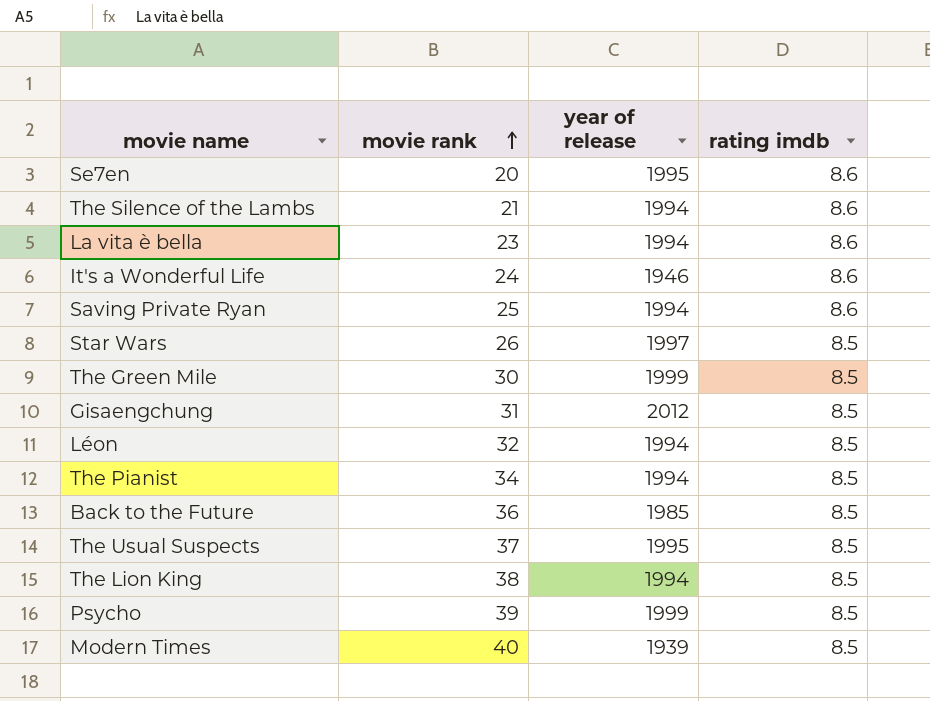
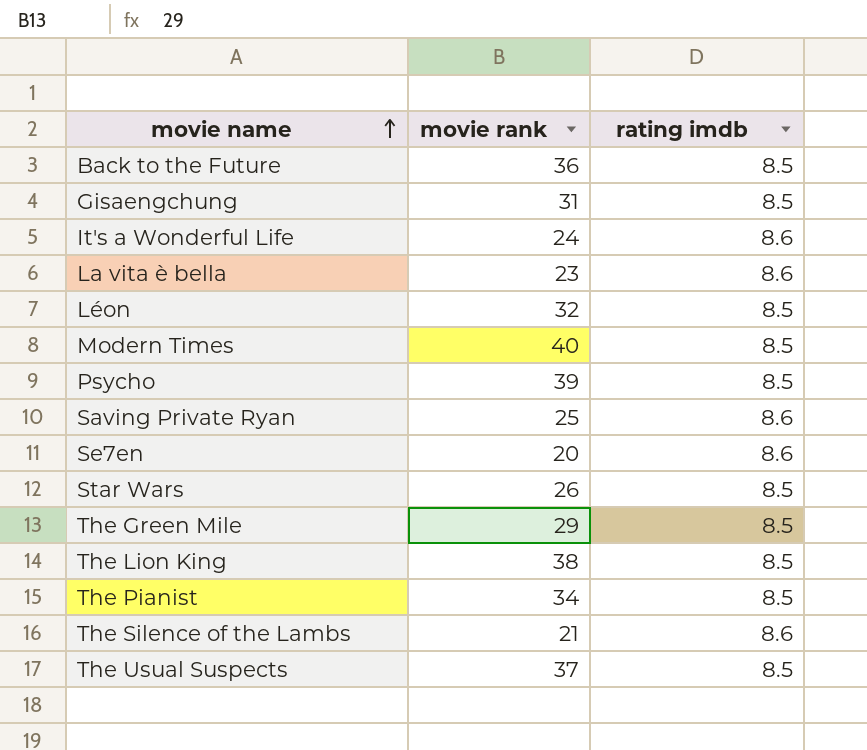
row order: movie rank ascending -> movie name ascending
column year of release | position: 3 -> none
The Green Mile | movie rank: 30 -> 29

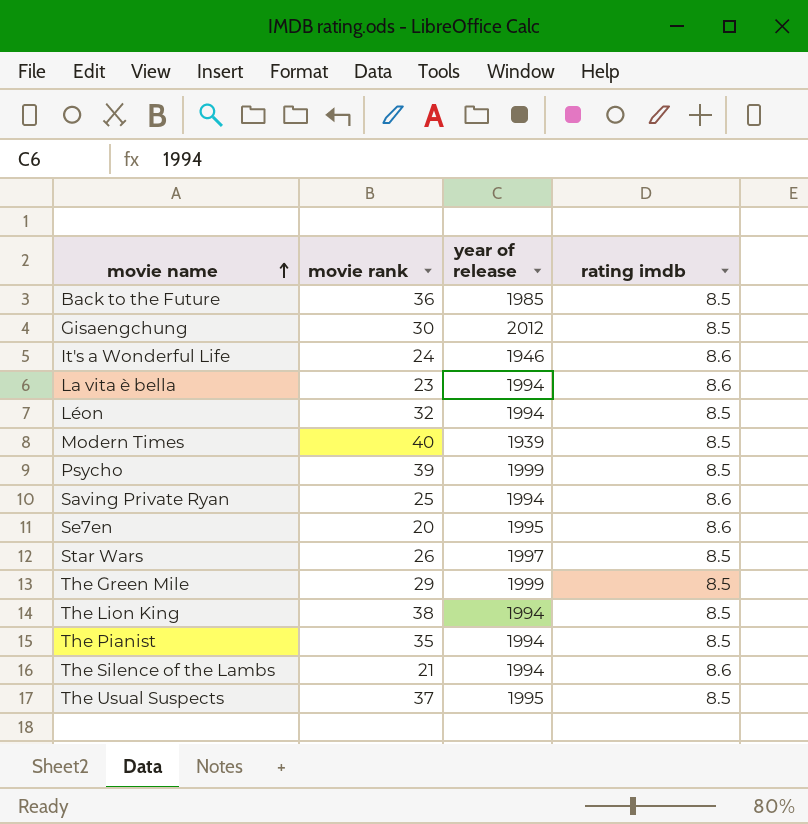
column year of release | position: none -> 3
Gisaengchung | movie rank: 31 -> 30
The Pianist | movie rank: 34 -> 35

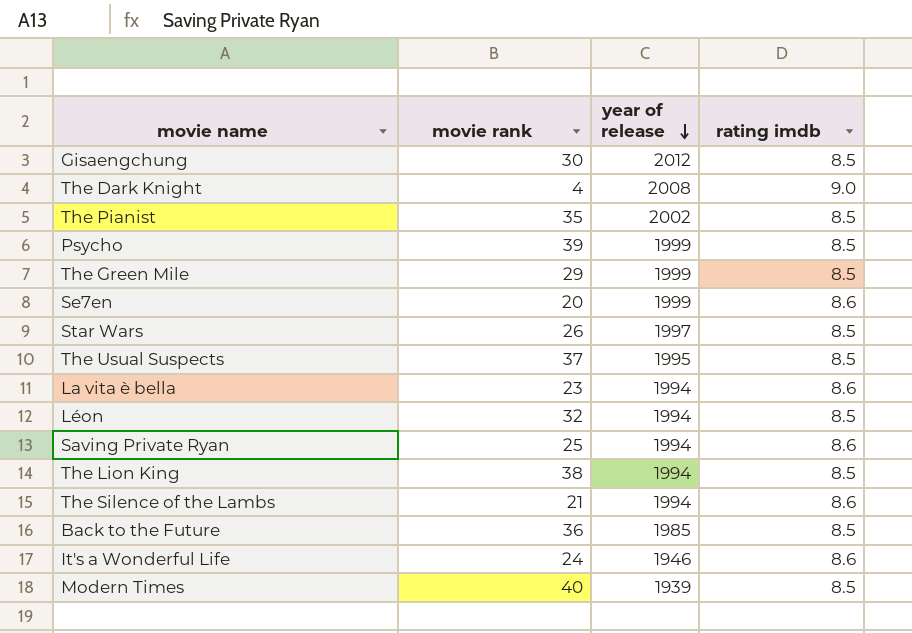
row order: movie name ascending -> year of release descending
row The Dark Knight: none -> 4 | 2008 | 9.0
The Pianist | year of release: 1994 -> 2002
Se7en | year of release: 1995 -> 1999

